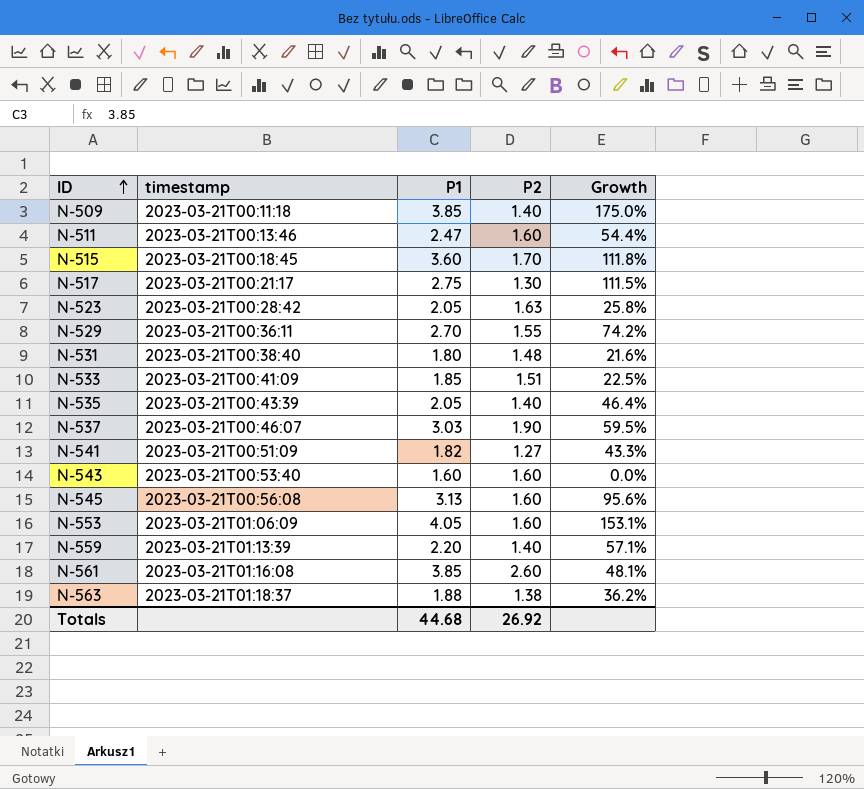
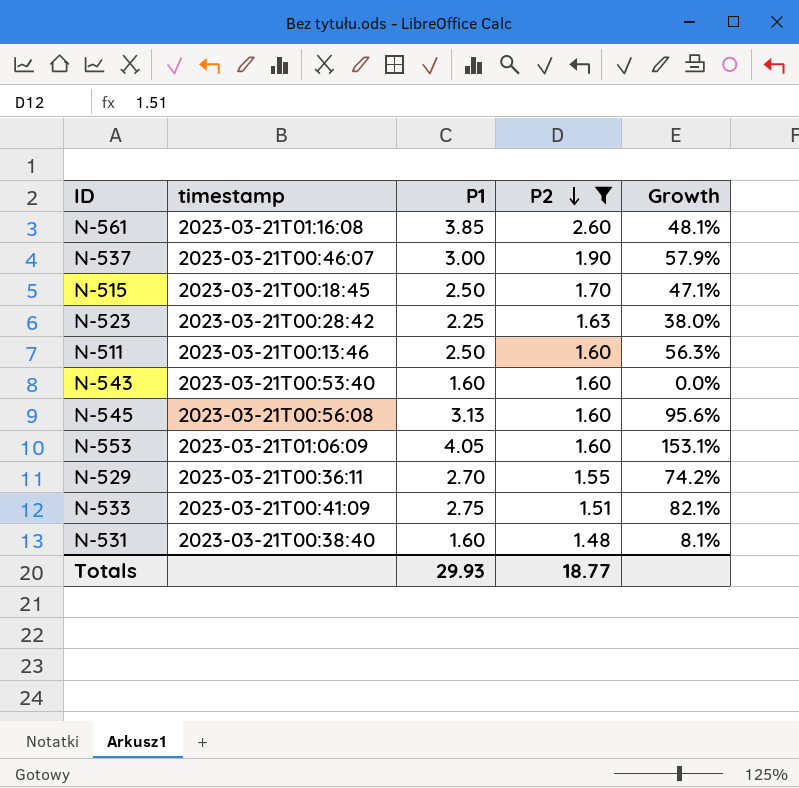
filter: none -> P2 >= 1.48
row order: ID ascending -> P2 descending
N-537 | P1: 3.03 -> 3.00
N-537 | Growth: 59.5% -> 57.9%
N-515 | P1: 3.60 -> 2.50
N-515 | Growth: 111.8% -> 47.1%
N-523 | P1: 2.05 -> 2.25
N-523 | Growth: 25.8% -> 38.0%
N-511 | P1: 2.47 -> 2.50
N-511 | Growth: 54.4% -> 56.3%
N-533 | P1: 1.85 -> 2.75
N-533 | Growth: 22.5% -> 82.1%
N-531 | P1: 1.80 -> 1.60
N-531 | Growth: 21.6% -> 8.1%
Totals | P1: 44.68 -> 29.93
Totals | P2: 26.92 -> 18.77

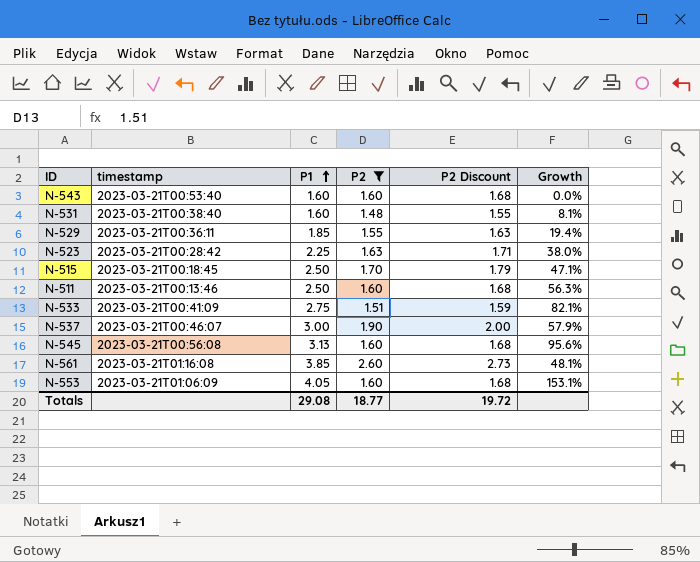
row order: P2 descending -> P1 ascending
column P2 Discount | formula: none -> [P2] * 1.05
N-529 | P1: 2.70 -> 1.85
N-529 | Growth: 74.2% -> 19.4%
Totals | P1: 29.93 -> 29.08

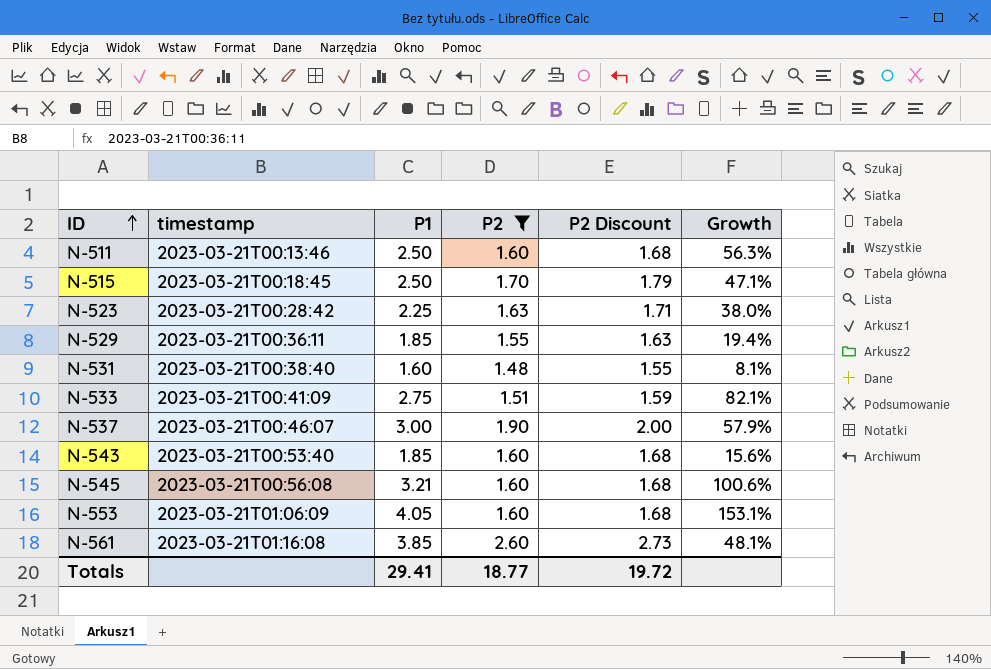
row order: P1 ascending -> ID ascending
N-543 | P1: 1.60 -> 1.85
N-543 | Growth: 0.0% -> 15.6%
N-545 | P1: 3.13 -> 3.21
N-545 | Growth: 95.6% -> 100.6%
Totals | P1: 29.08 -> 29.41

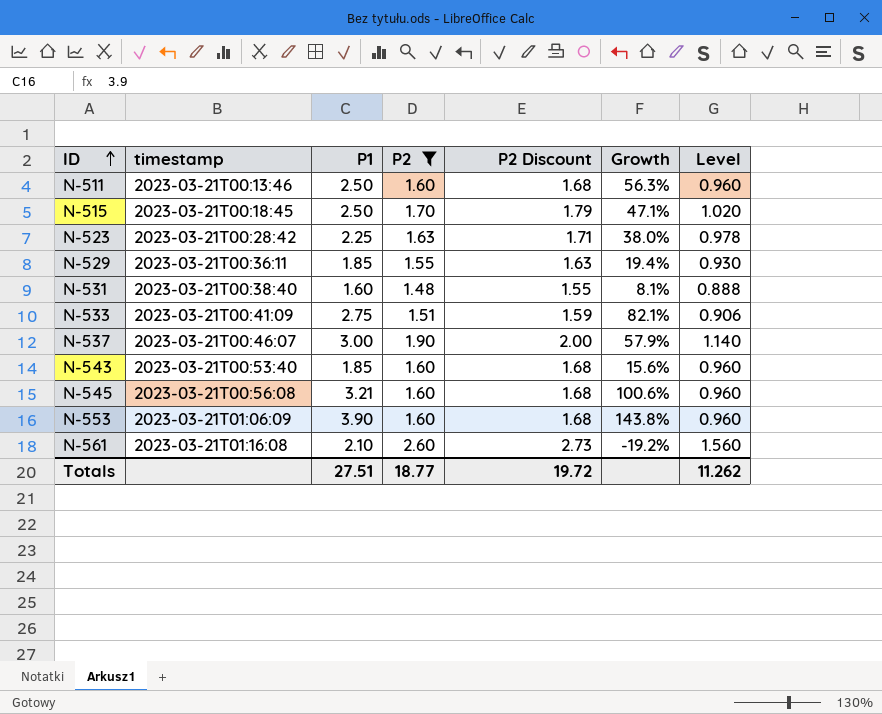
column Level | formula: none -> [P2] * 0.6
N-553 | P1: 4.05 -> 3.90
N-553 | Growth: 153.1% -> 143.8%
N-561 | P1: 3.85 -> 2.10
N-561 | Growth: 48.1% -> -19.2%
Totals | P1: 29.41 -> 27.51

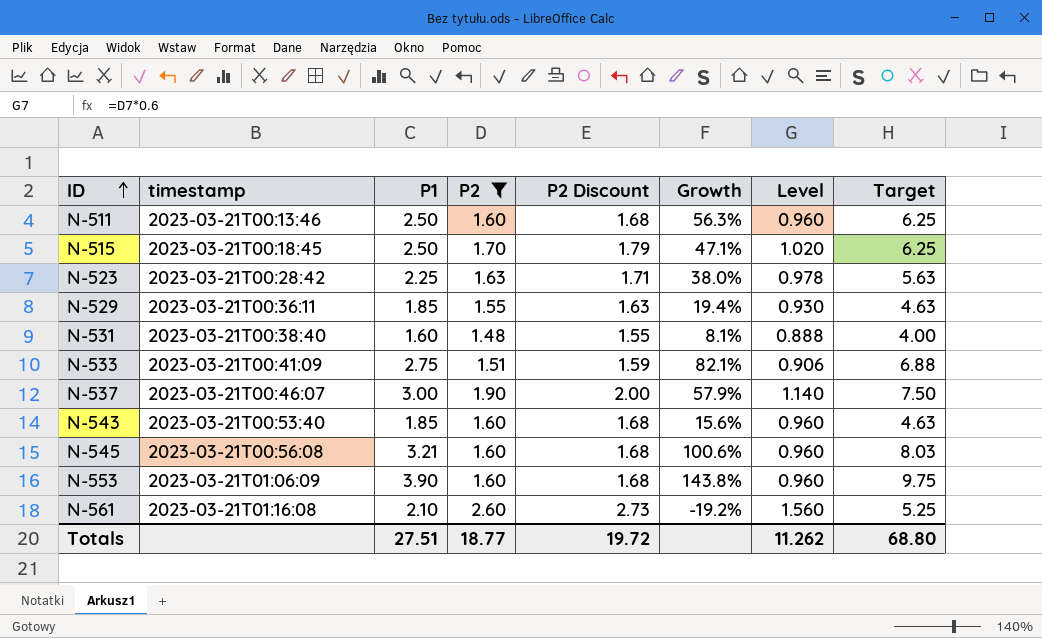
column Target | formula: none -> [P1] * 2.5

